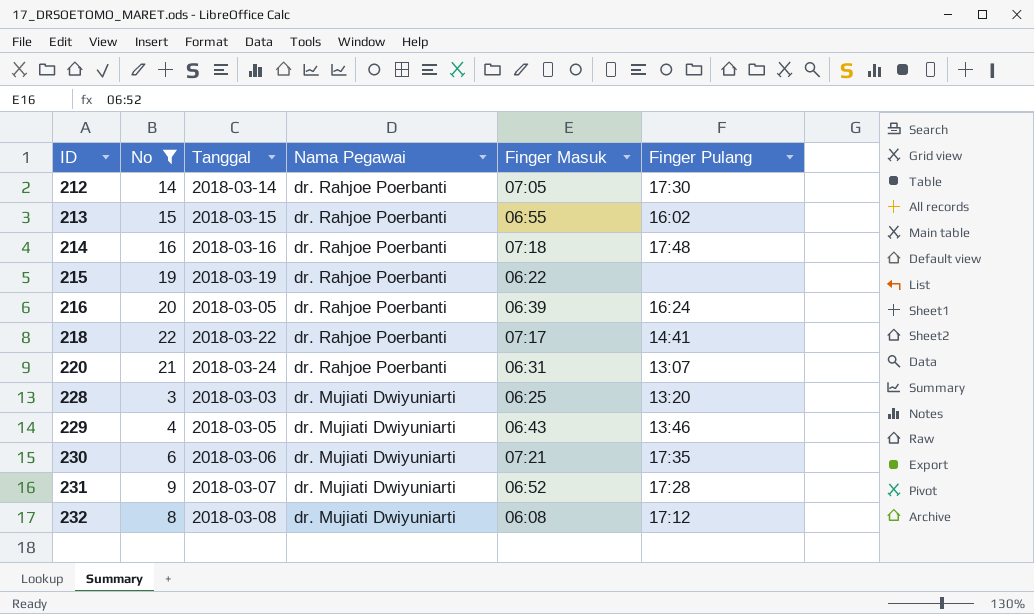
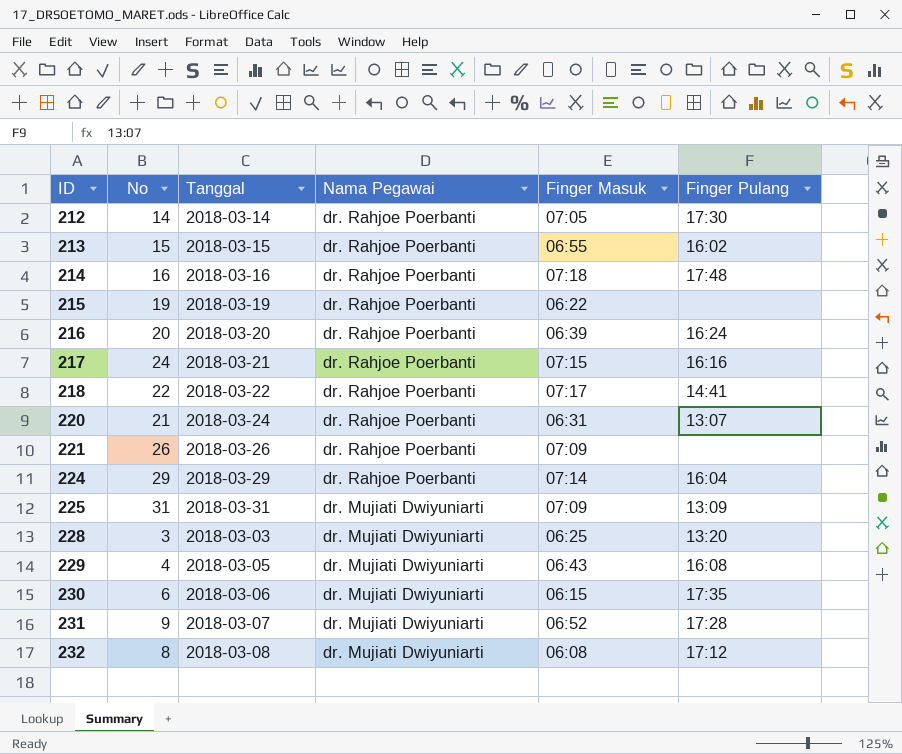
filter: No <= 22 -> none
216 | Tanggal: 2018-03-05 -> 2018-03-20
229 | Finger Pulang: 13:46 -> 16:08
230 | Finger Masuk: 07:21 -> 06:15

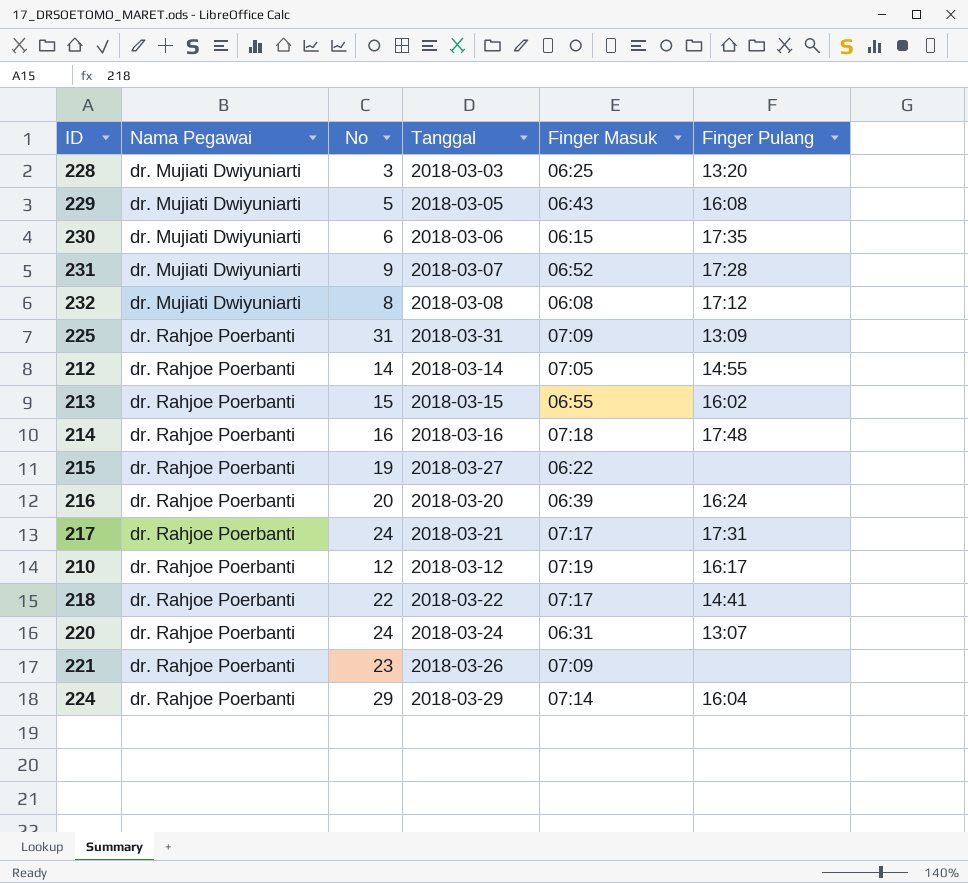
row order: ID ascending -> Nama Pegawai ascending
column Nama Pegawai | position: 4 -> 2
229 | No: 4 -> 5
225 | Nama Pegawai: dr. Mujiati Dwiyuniarti -> dr. Rahjoe Poerbanti
212 | Finger Pulang: 17:30 -> 14:55
215 | Tanggal: 2018-03-19 -> 2018-03-27
217 | Finger Masuk: 07:15 -> 07:17
217 | Finger Pulang: 16:16 -> 17:31
row 210: none -> dr. Rahjoe Poerbanti | 12 | 2018-03-12 | 07:19 | 16:17
220 | No: 21 -> 24
221 | No: 26 -> 23

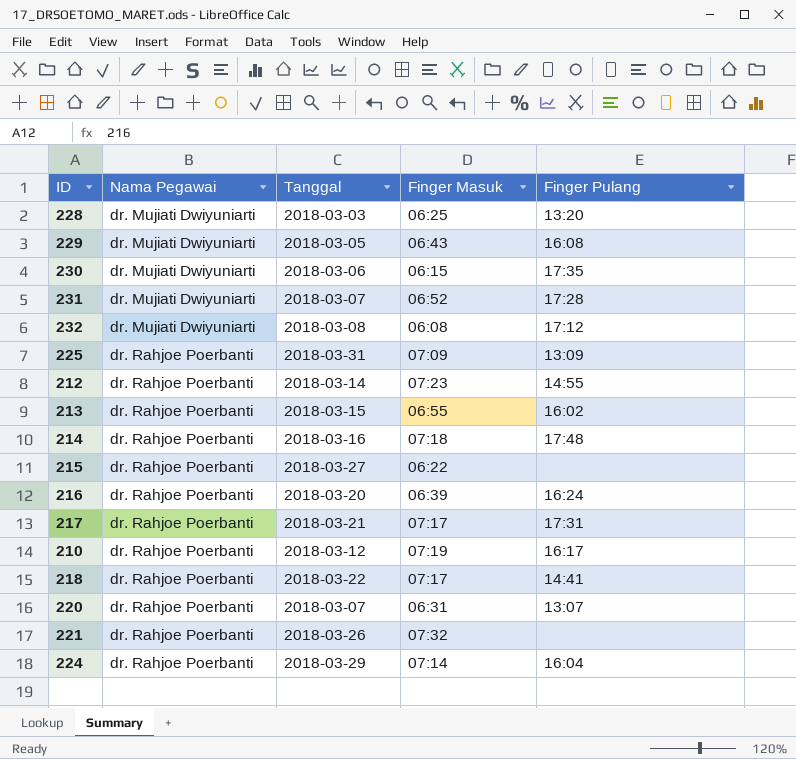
column No | position: 3 -> none
212 | Finger Masuk: 07:05 -> 07:23
220 | Tanggal: 2018-03-24 -> 2018-03-07
221 | Finger Masuk: 07:09 -> 07:32

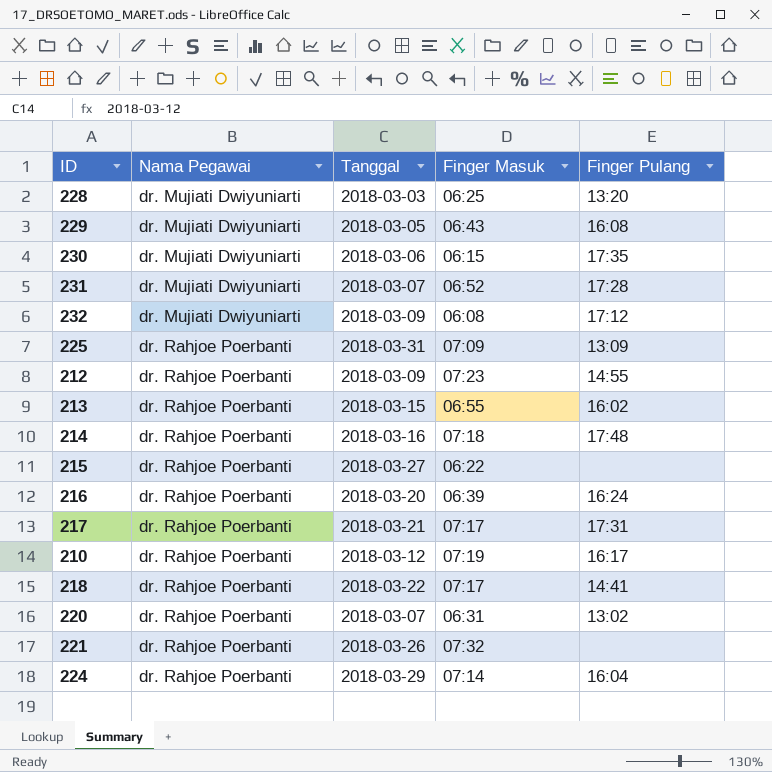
232 | Tanggal: 2018-03-08 -> 2018-03-09
212 | Tanggal: 2018-03-14 -> 2018-03-09
220 | Finger Pulang: 13:07 -> 13:02

